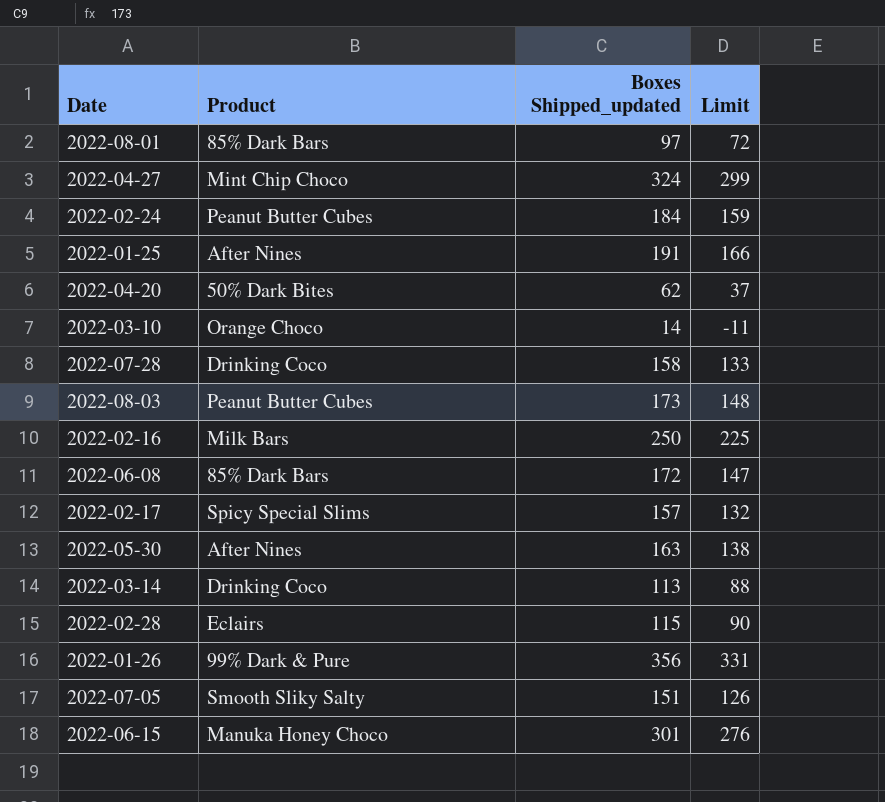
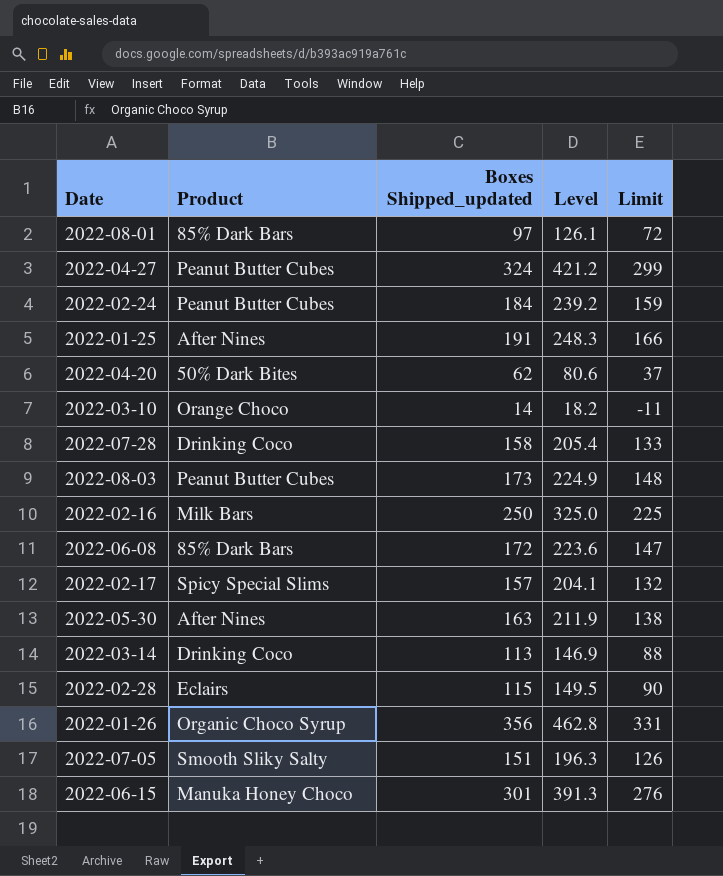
column Level | formula: none -> [Boxes Shipped_updated] * 1.3
2022-04-27 | Product: Mint Chip Choco -> Peanut Butter Cubes
2022-01-26 | Product: 99% Dark & Pure -> Organic Choco Syrup

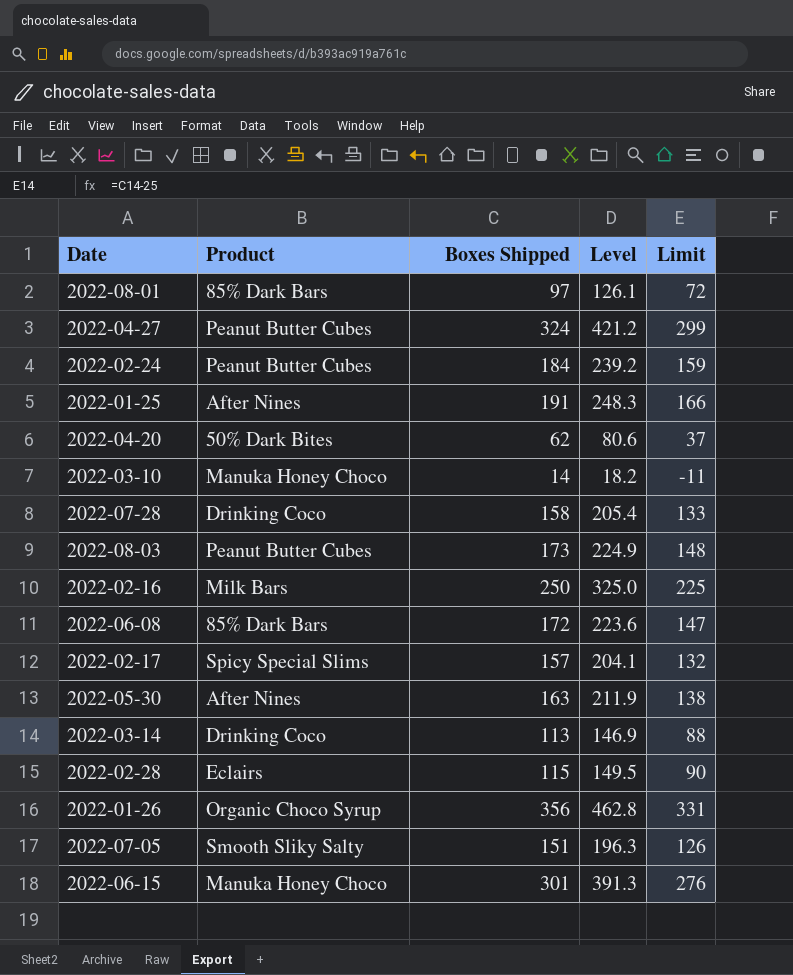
column name: Boxes Shipped_updated -> Boxes Shipped
2022-03-10 | Product: Orange Choco -> Manuka Honey Choco

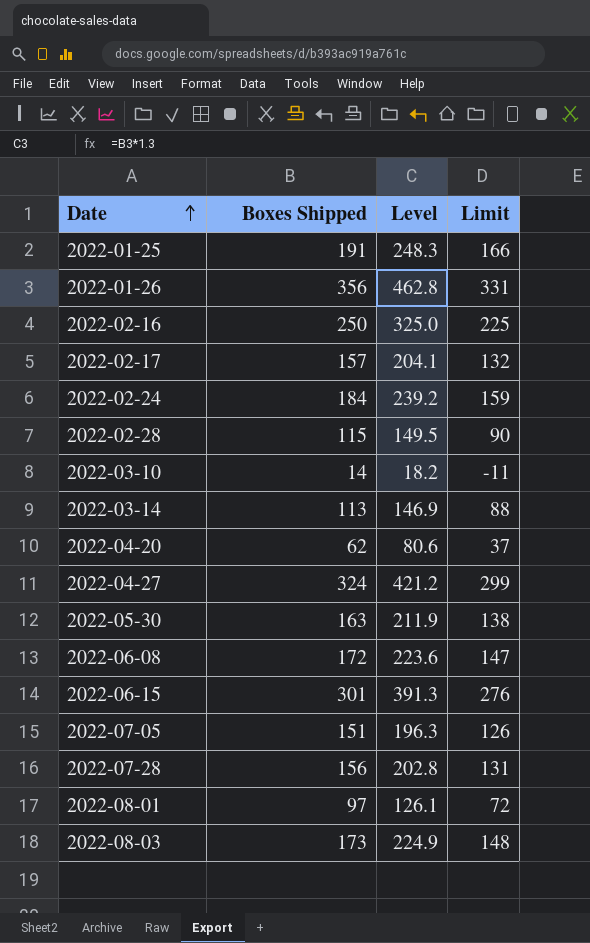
row order: none -> Date ascending
column Product | position: 2 -> none
2022-07-28 | Boxes Shipped: 158 -> 156
2022-07-28 | Level: 205.4 -> 202.8
2022-07-28 | Limit: 133 -> 131

